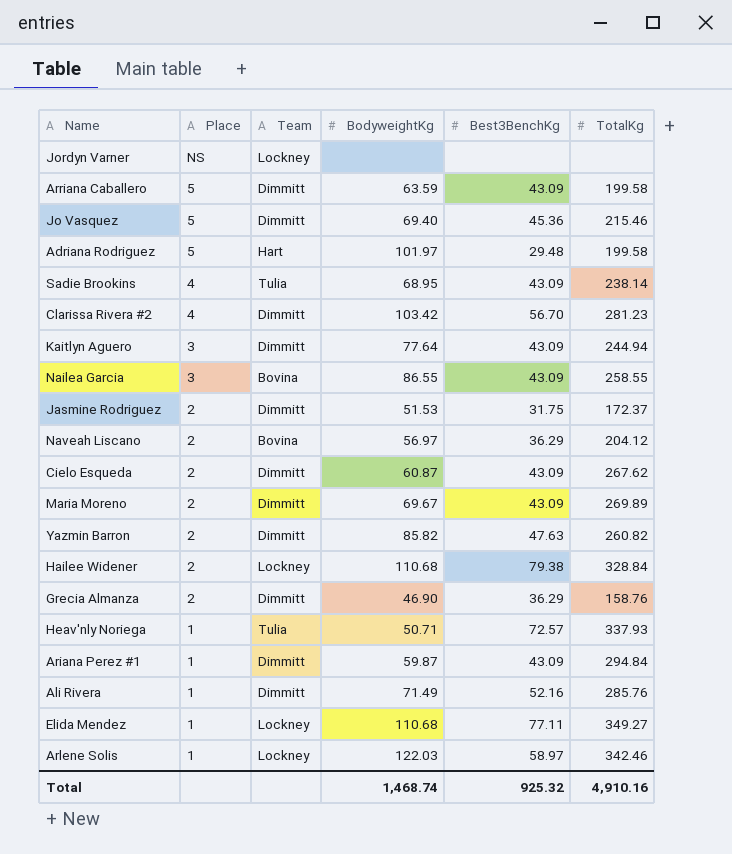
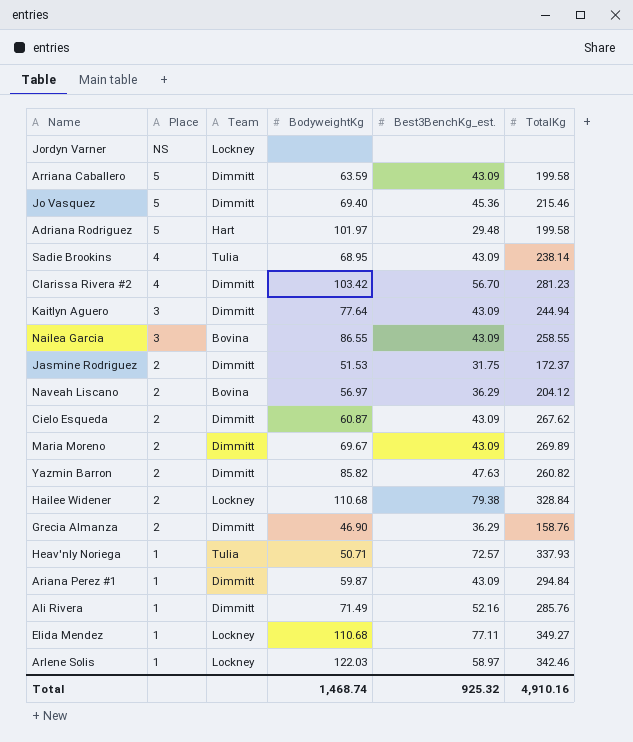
column name: Best3BenchKg -> Best3BenchKg_est.

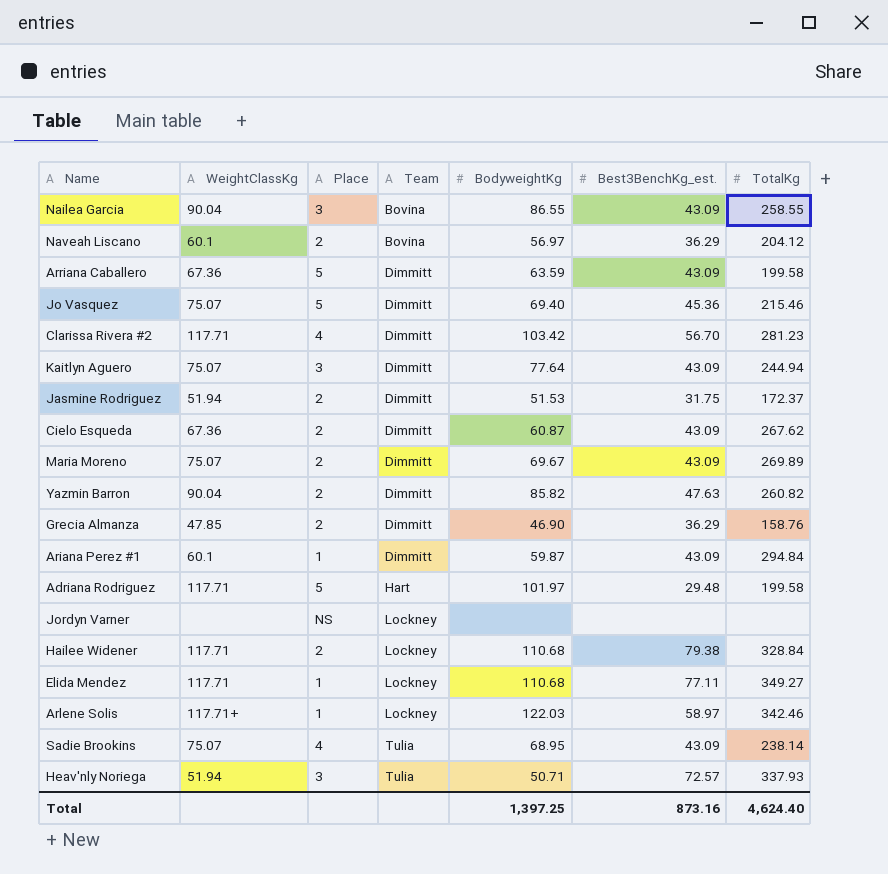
row order: Place descending -> Team ascending
column WeightClassKg | position: none -> 2
row Ali Rivera: 1 | Dimmitt | 71.49 | 52.16 | 285.76 -> none
Heav'nly Noriega | Place: 1 -> 3
Total | BodyweightKg: 1,468.74 -> 1,397.25
Total | Best3BenchKg_est.: 925.32 -> 873.16
Total | TotalKg: 4,910.16 -> 4,624.40

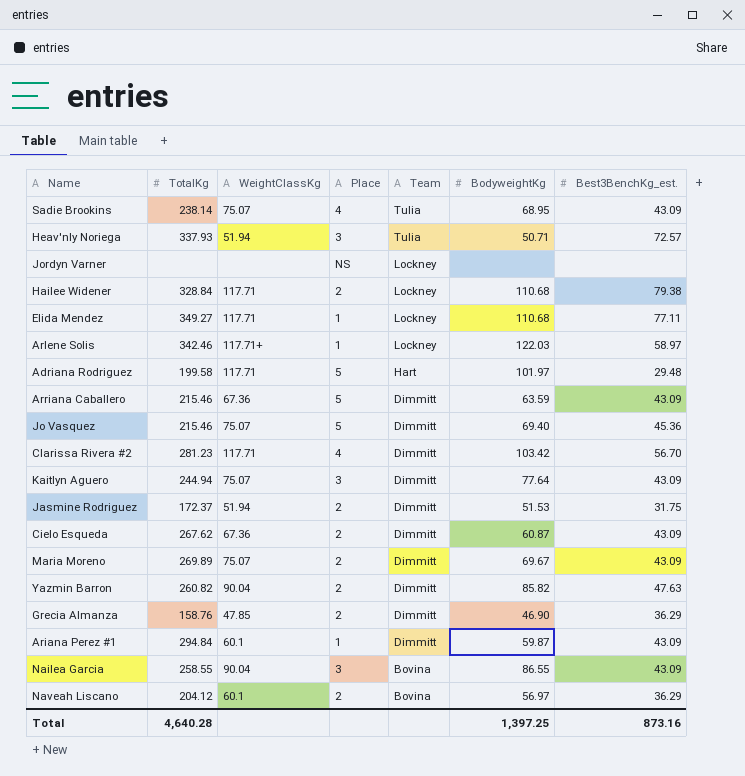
row order: Team ascending -> Team descending
column TotalKg | position: 7 -> 2
Arriana Caballero | TotalKg: 199.58 -> 215.46
Total | TotalKg: 4,624.40 -> 4,640.28

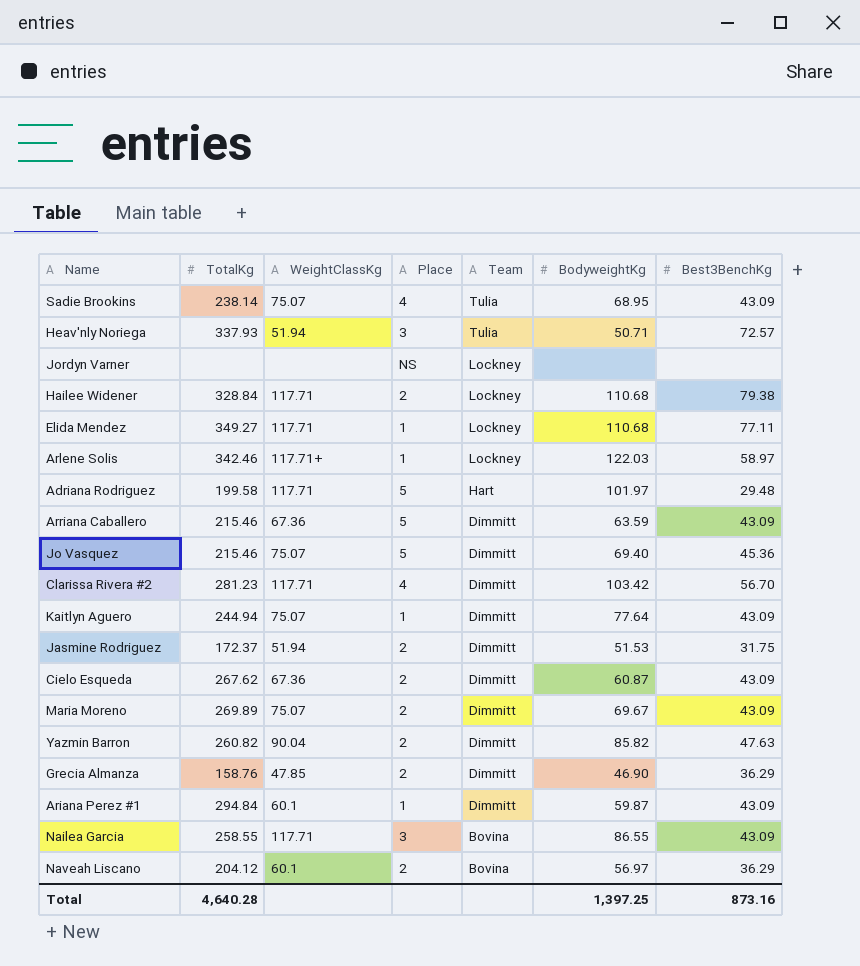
column name: Best3BenchKg_est. -> Best3BenchKg
Kaitlyn Aguero | Place: 3 -> 1
Nailea Garcia | WeightClassKg: 90.04 -> 117.71

